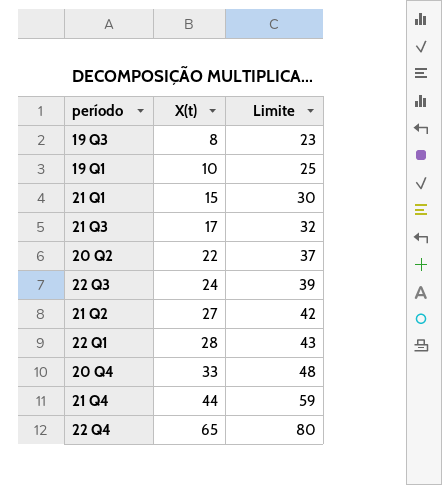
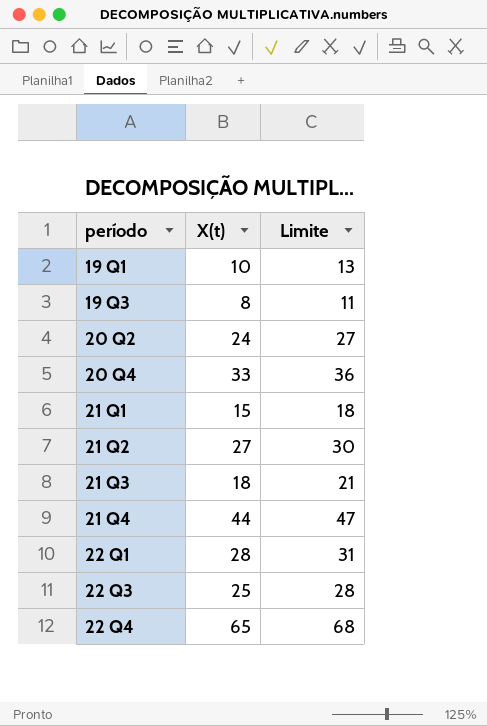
row order: X(t) ascending -> período ascending
column Limite | formula: [X(t)] + 15 -> [X(t)] + 3
20 Q2 | X(t): 22 -> 24
21 Q3 | X(t): 17 -> 18
22 Q3 | X(t): 24 -> 25

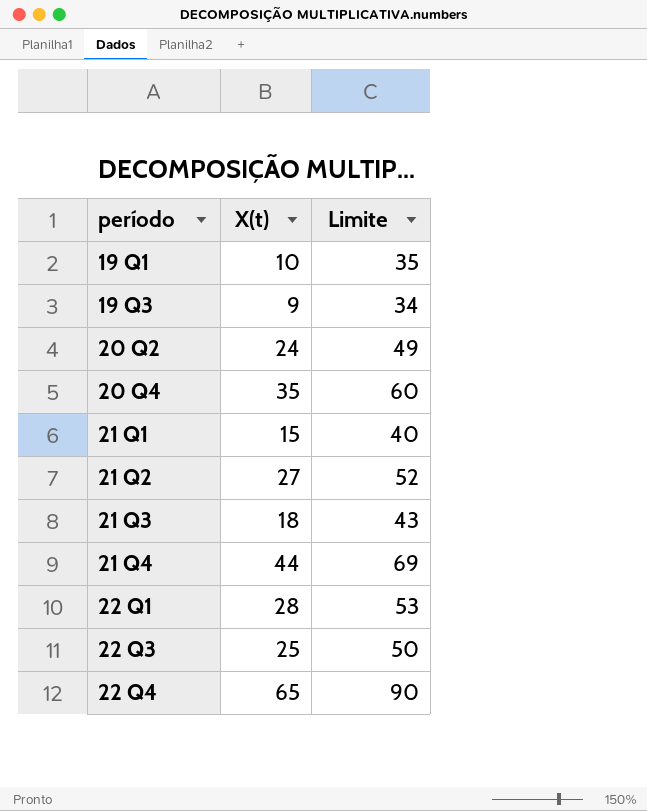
column Limite | formula: [X(t)] + 3 -> [X(t)] + 25
19 Q3 | X(t): 8 -> 9
20 Q4 | X(t): 33 -> 35

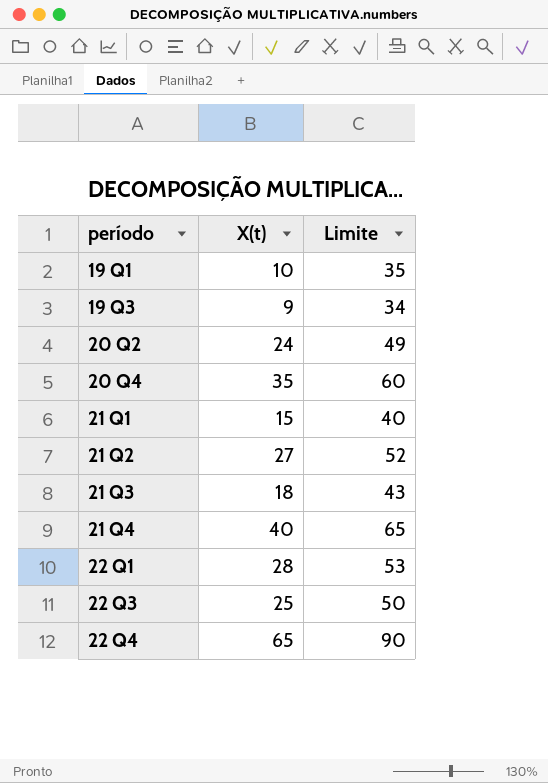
21 Q4 | X(t): 44 -> 40
21 Q4 | Limite: 69 -> 65

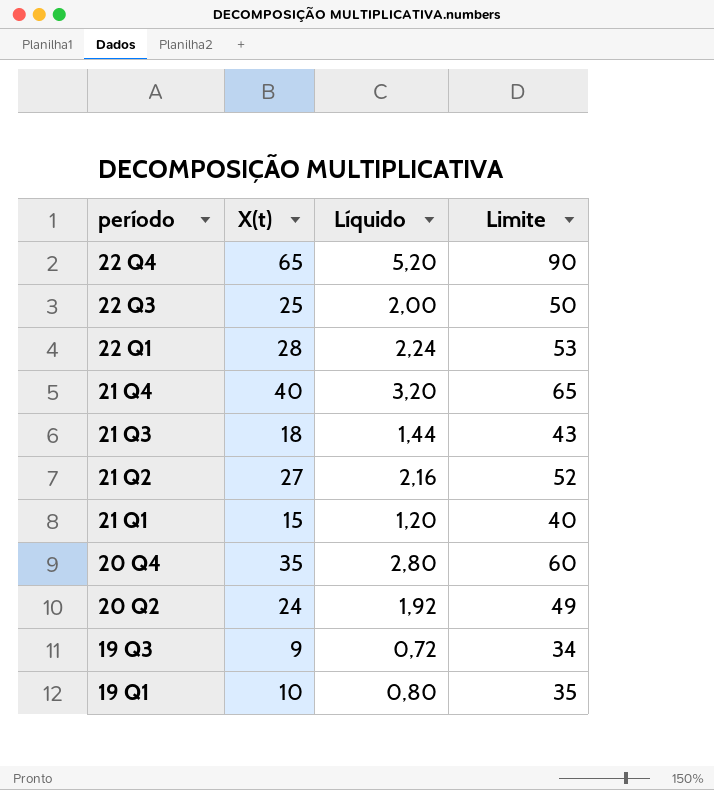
row order: período ascending -> período descending
column Líquido | formula: none -> [X(t)] * 0,08

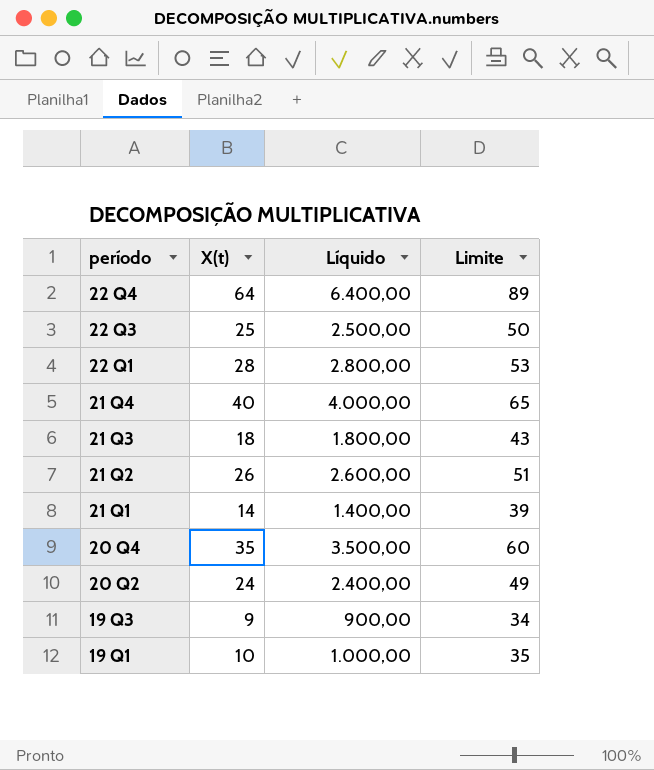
column Líquido | formula: [X(t)] * 0,08 -> [X(t)] * 100
22 Q4 | X(t): 65 -> 64
22 Q4 | Limite: 90 -> 89
21 Q2 | X(t): 27 -> 26
21 Q2 | Limite: 52 -> 51
21 Q1 | X(t): 15 -> 14
21 Q1 | Limite: 40 -> 39

